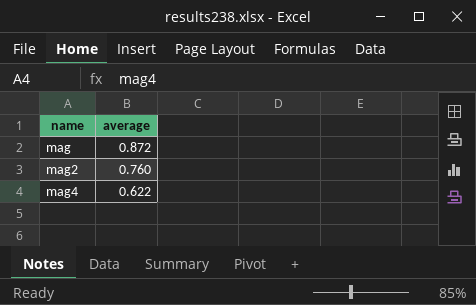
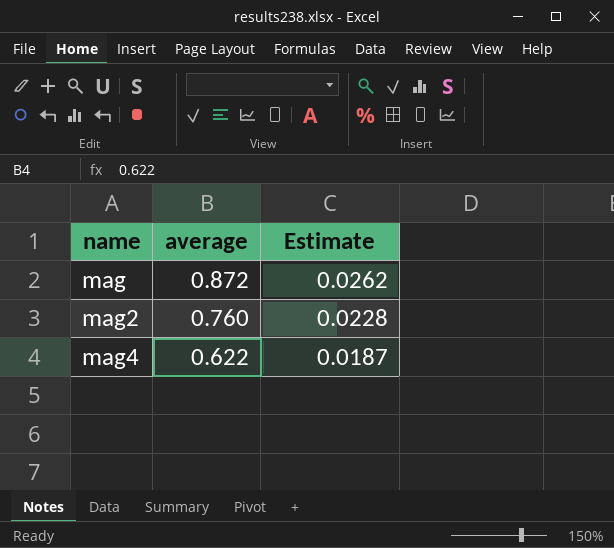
column Estimate | formula: none -> [average] * 0.03

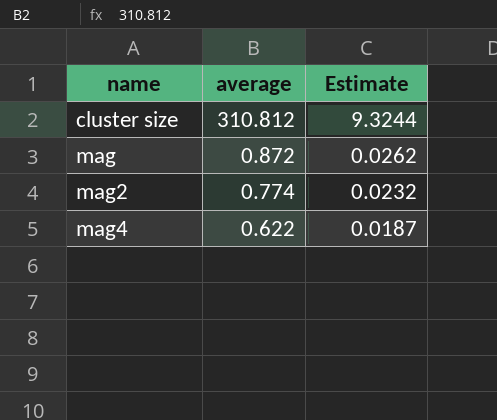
row cluster size: none -> 310.812 | 9.3244
mag2 | average: 0.760 -> 0.774
mag2 | Estimate: 0.0228 -> 0.0232

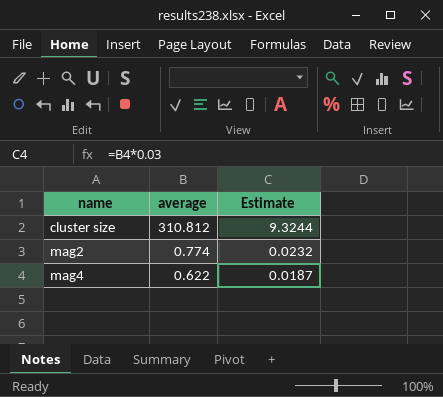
row mag: 0.872 | 0.0262 -> none

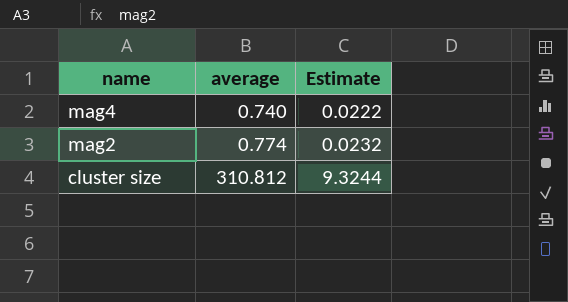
row order: name ascending -> name descending
mag4 | average: 0.622 -> 0.740
mag4 | Estimate: 0.0187 -> 0.0222

